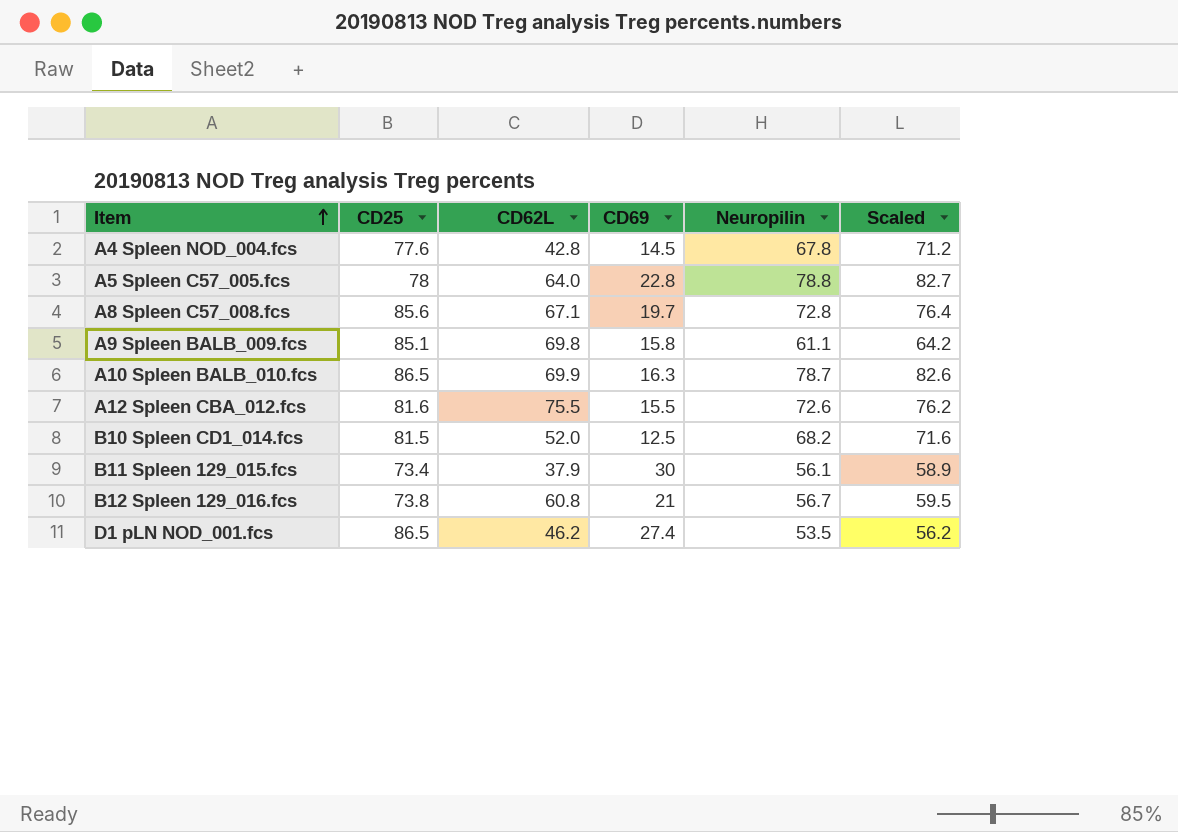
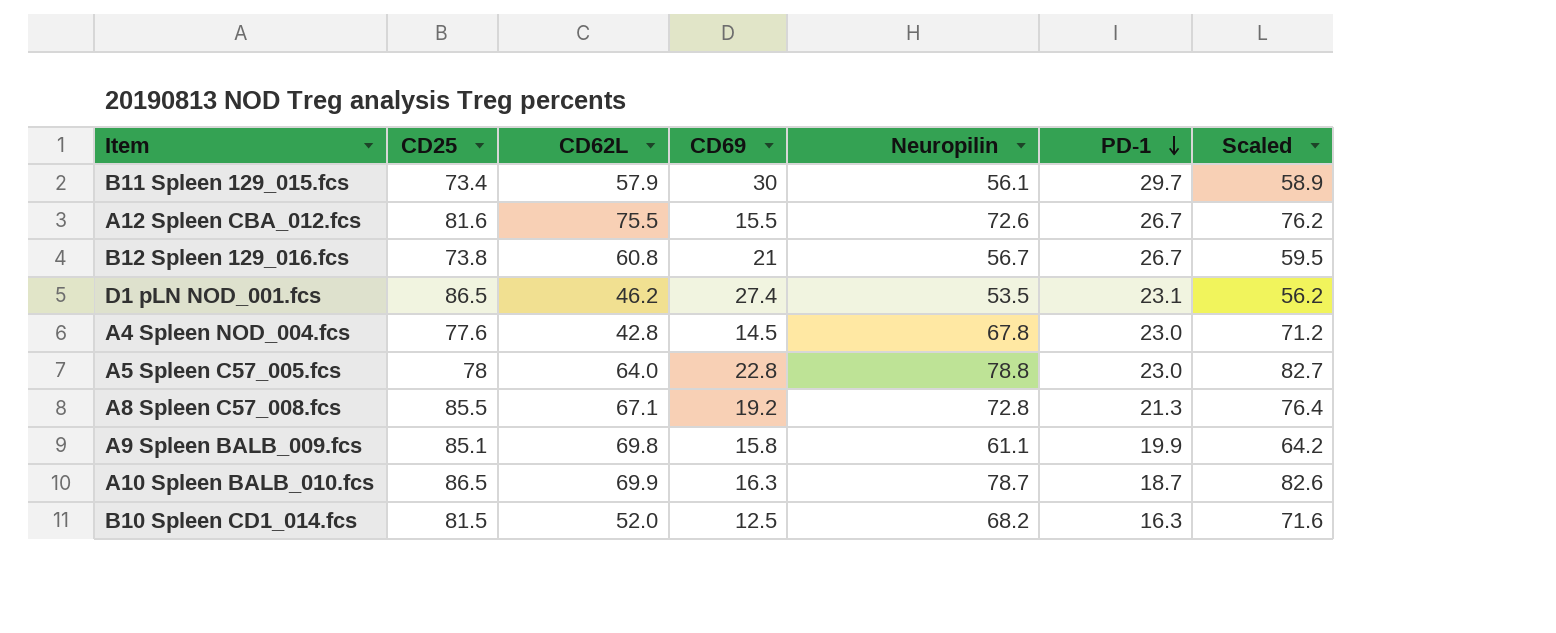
row order: Item ascending -> PD-1 descending
column PD-1 | position: none -> 6
B11 Spleen 129_015.fcs | CD62L: 37.9 -> 57.9
A8 Spleen C57_008.fcs | CD25: 85.6 -> 85.5
A8 Spleen C57_008.fcs | CD69: 19.7 -> 19.2

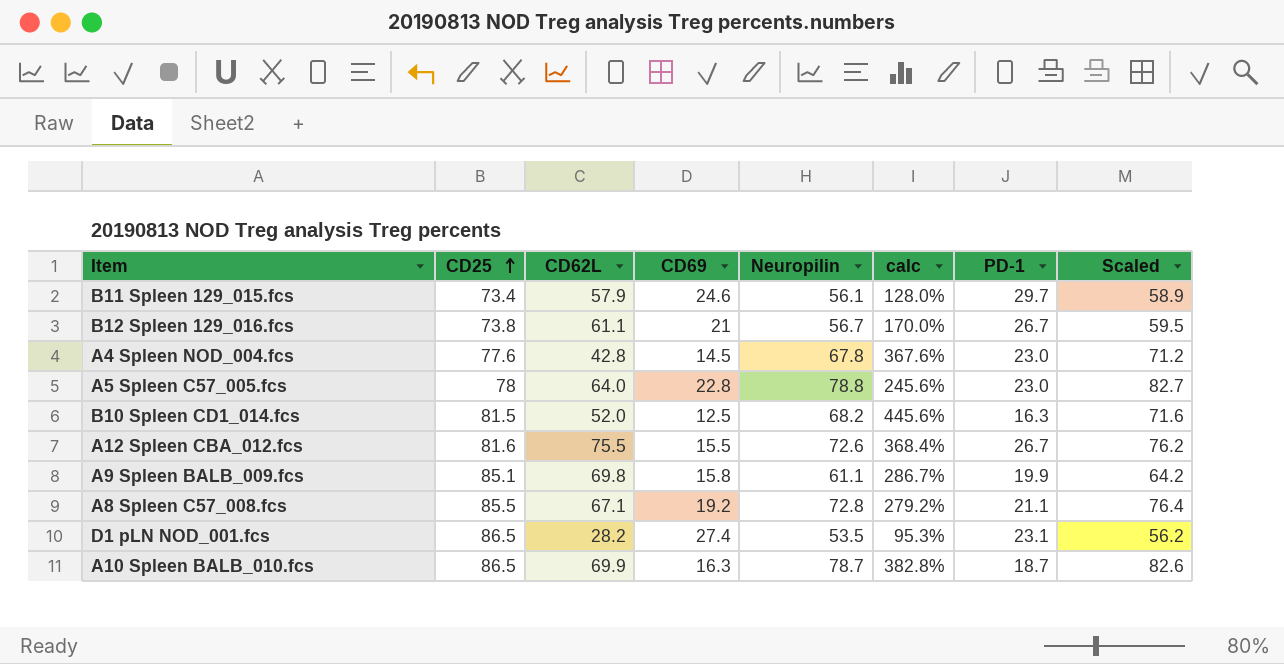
row order: PD-1 descending -> CD25 ascending
column calc | formula: none -> ([Neuropilin] - [CD69]) / [CD69]
B11 Spleen 129_015.fcs | CD69: 30 -> 24.6
B12 Spleen 129_016.fcs | CD62L: 60.8 -> 61.1
A8 Spleen C57_008.fcs | PD-1: 21.3 -> 21.1
D1 pLN NOD_001.fcs | CD62L: 46.2 -> 28.2

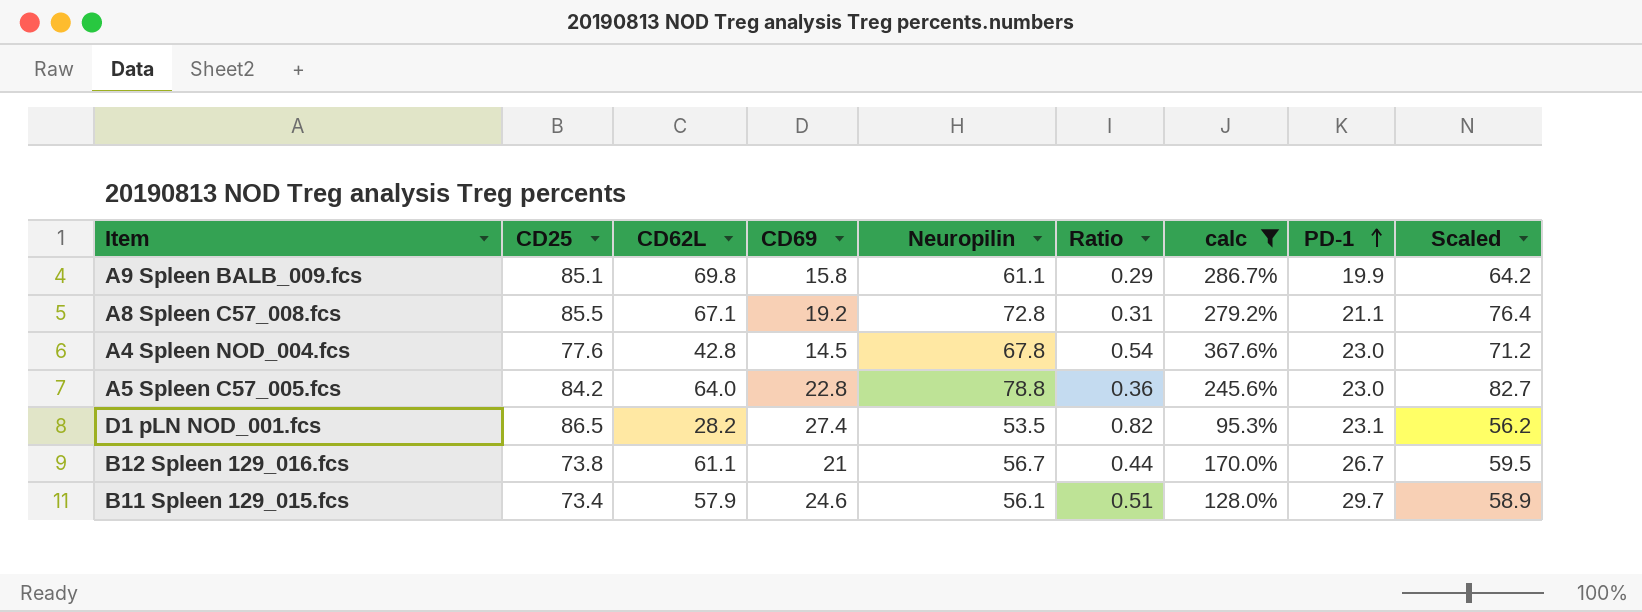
filter: none -> calc <= 367.6%
row order: CD25 ascending -> PD-1 ascending
column Ratio | formula: none -> [PD-1] / [CD62L]
A5 Spleen C57_005.fcs | CD25: 78 -> 84.2

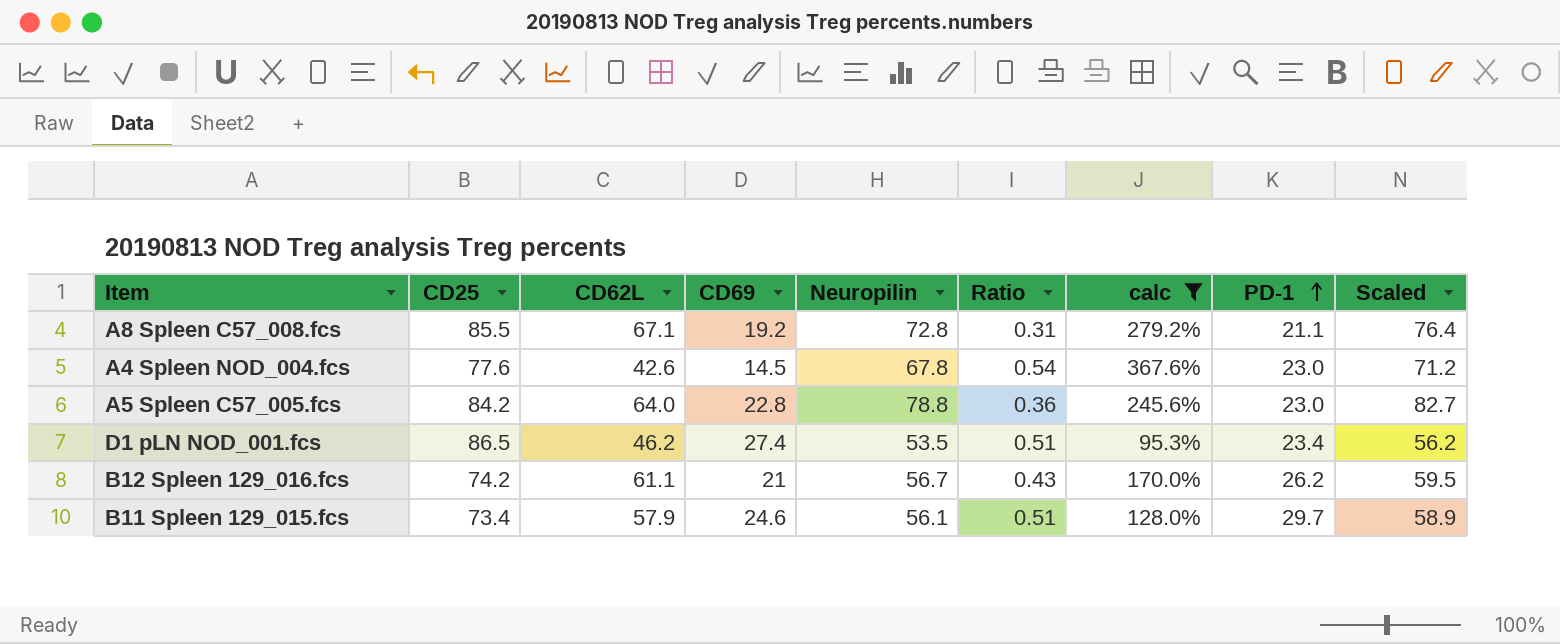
row A9 Spleen BALB_009.fcs: 85.1 | 69.8 | 15.8 | 61.1 | 0.29 | 286.7% | 19.9 | 64.2 -> none
A4 Spleen NOD_004.fcs | CD62L: 42.8 -> 42.6
D1 pLN NOD_001.fcs | CD62L: 28.2 -> 46.2
D1 pLN NOD_001.fcs | Ratio: 0.82 -> 0.51
D1 pLN NOD_001.fcs | PD-1: 23.1 -> 23.4
B12 Spleen 129_016.fcs | CD25: 73.8 -> 74.2
B12 Spleen 129_016.fcs | Ratio: 0.44 -> 0.43
B12 Spleen 129_016.fcs | PD-1: 26.7 -> 26.2

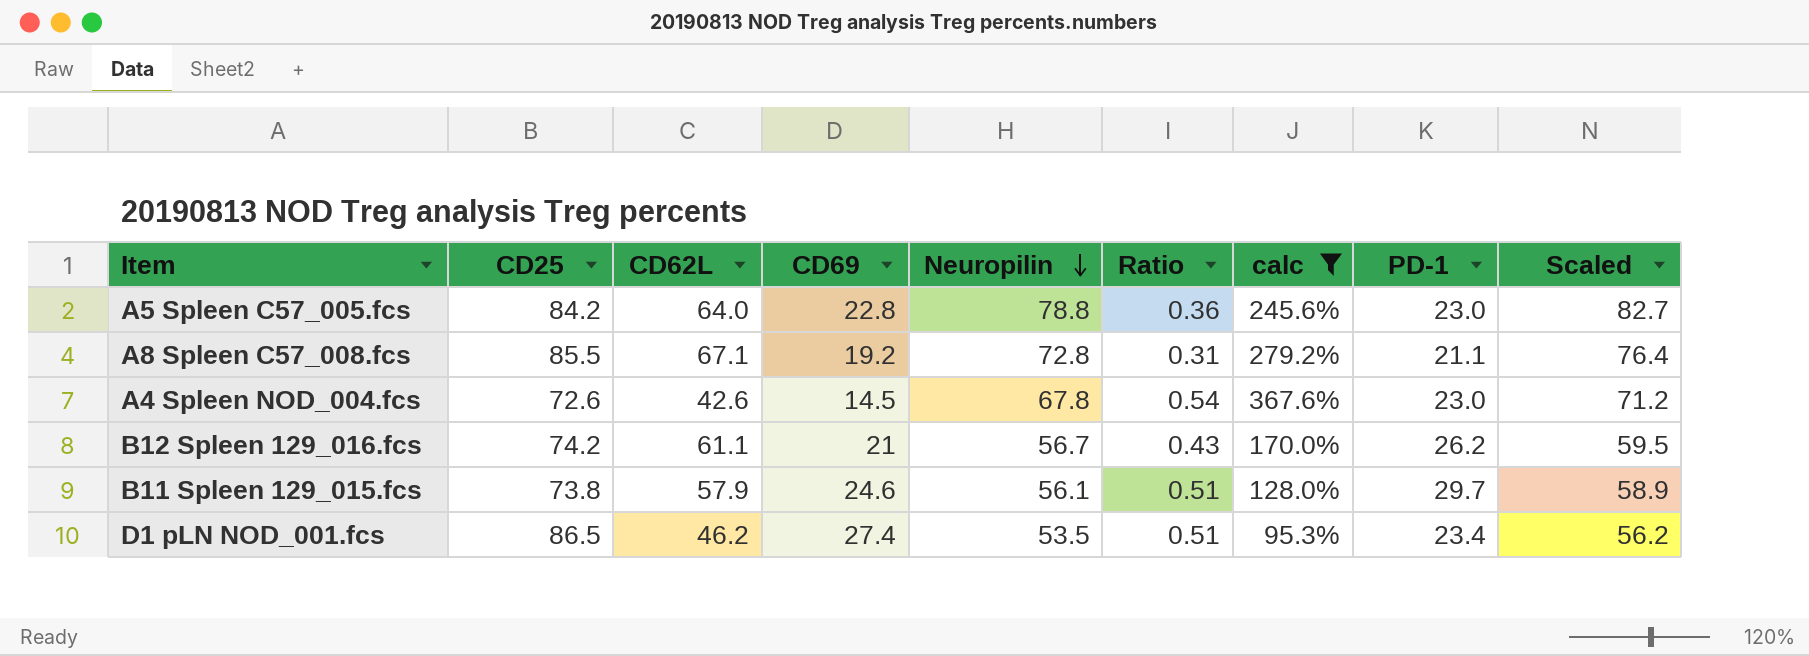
row order: PD-1 ascending -> Neuropilin descending
A4 Spleen NOD_004.fcs | CD25: 77.6 -> 72.6
B11 Spleen 129_015.fcs | CD25: 73.4 -> 73.8

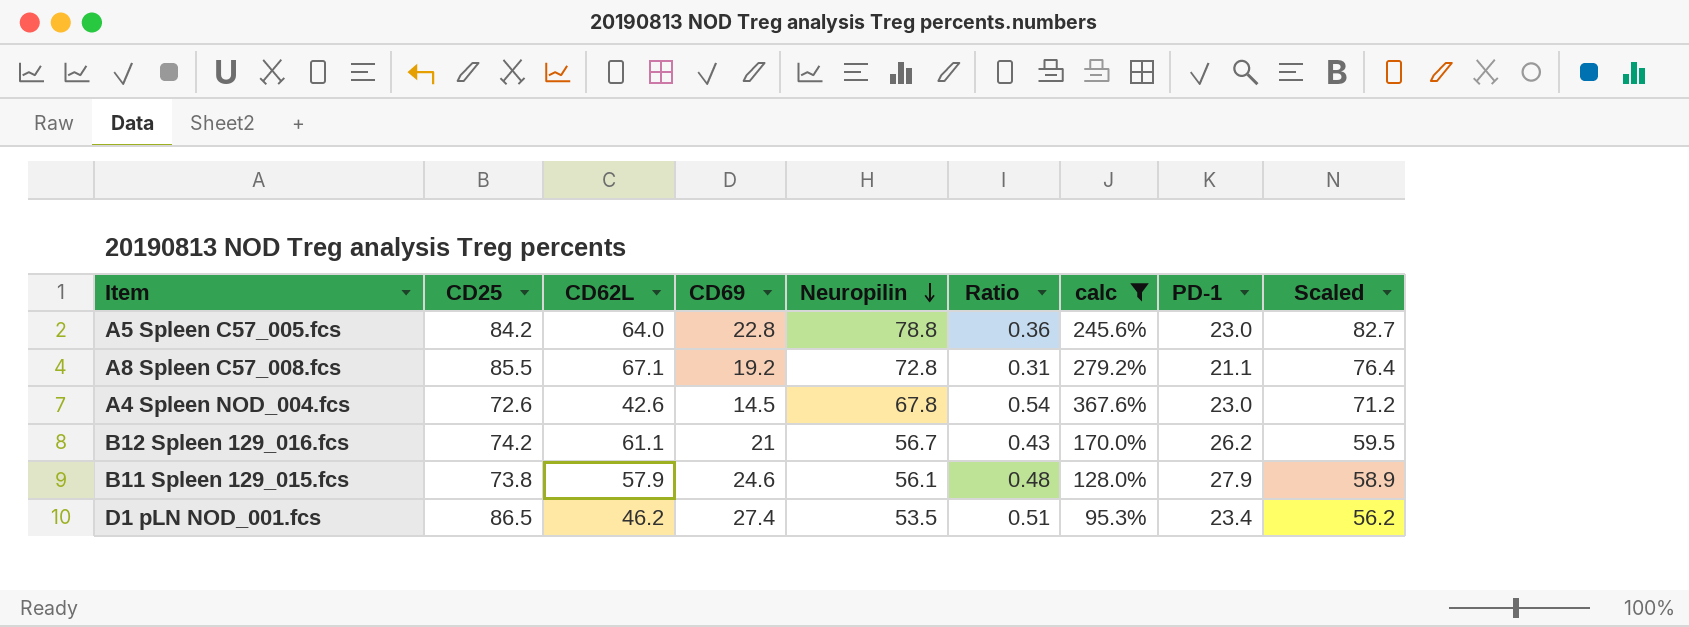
B11 Spleen 129_015.fcs | Ratio: 0.51 -> 0.48
B11 Spleen 129_015.fcs | PD-1: 29.7 -> 27.9

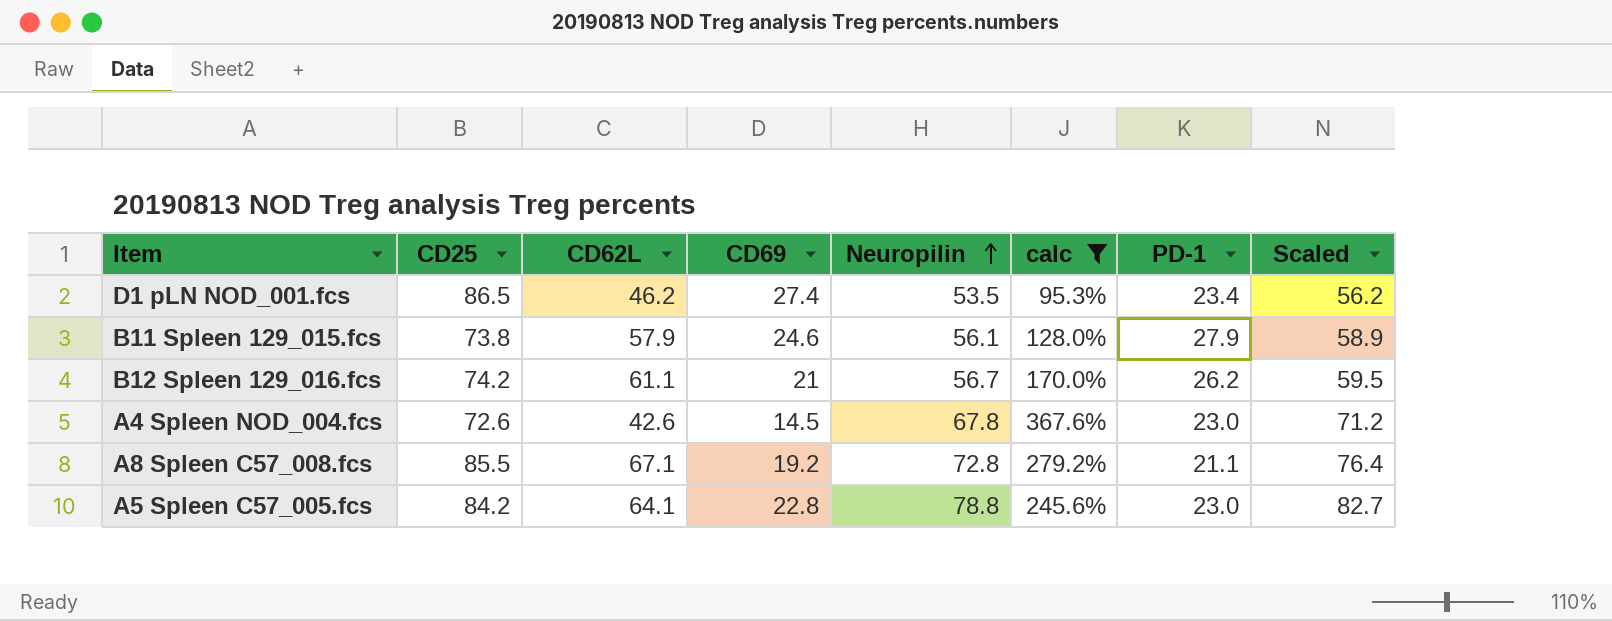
row order: Neuropilin descending -> Neuropilin ascending
column Ratio | formula: [PD-1] / [CD62L] -> none
A5 Spleen C57_005.fcs | CD62L: 64.0 -> 64.1

